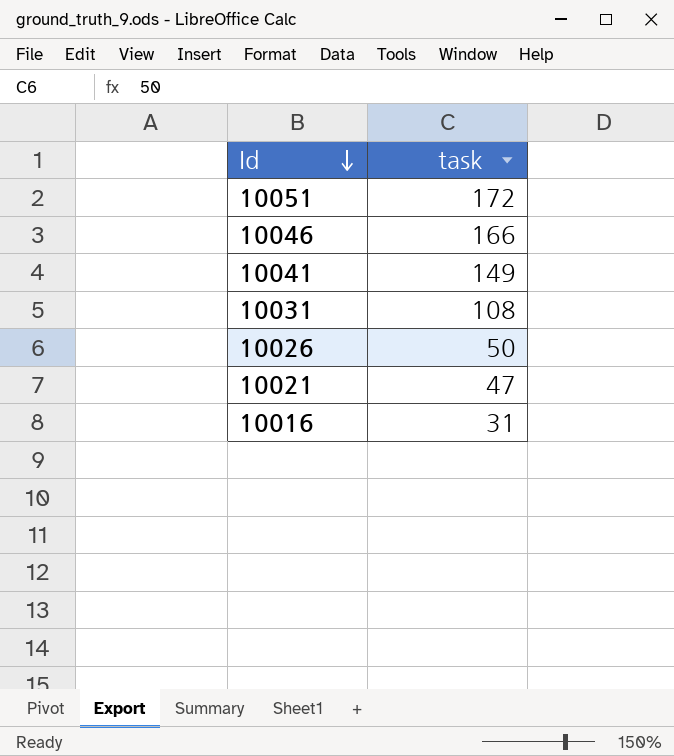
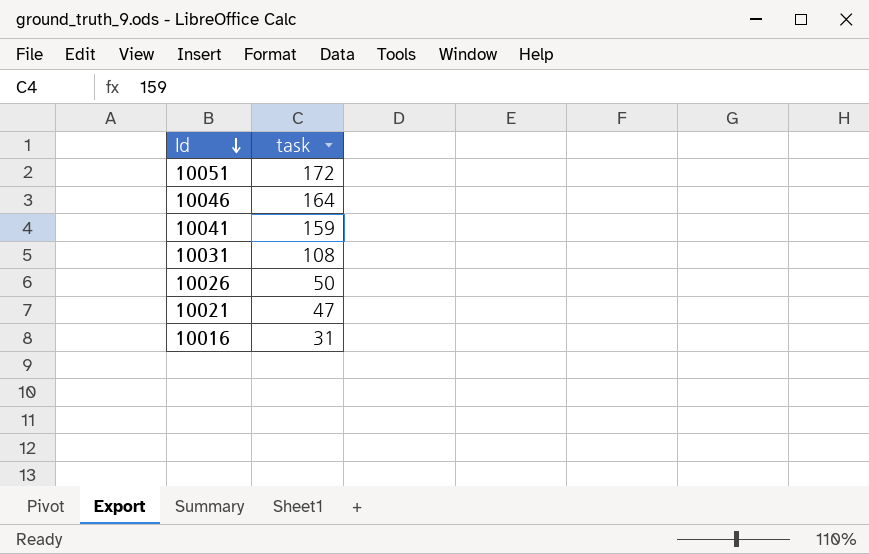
10046 | task: 166 -> 164
10041 | task: 149 -> 159

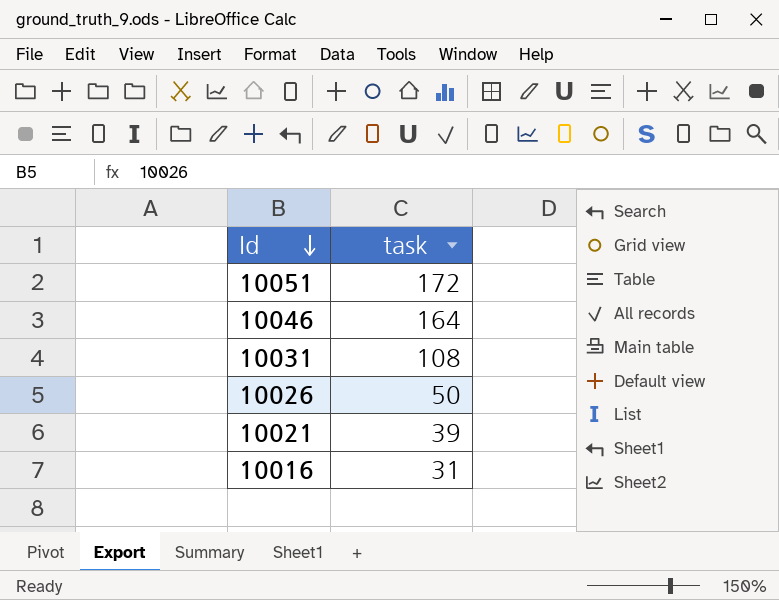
row 10041: 159 -> none
10021 | task: 47 -> 39

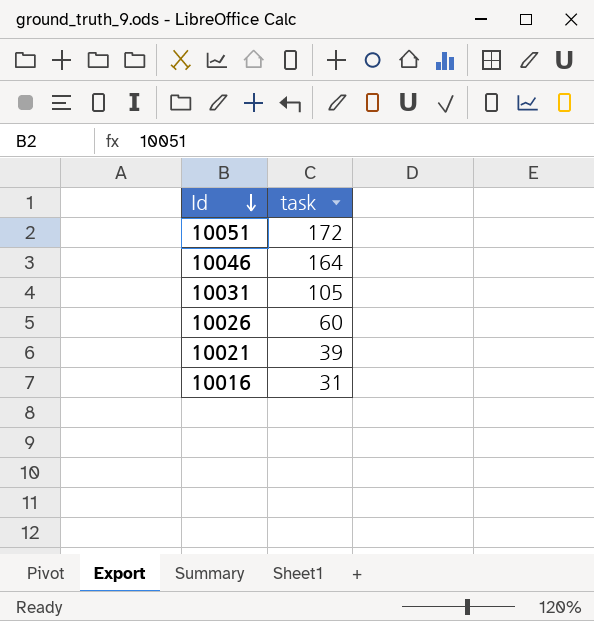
10031 | task: 108 -> 105
10026 | task: 50 -> 60

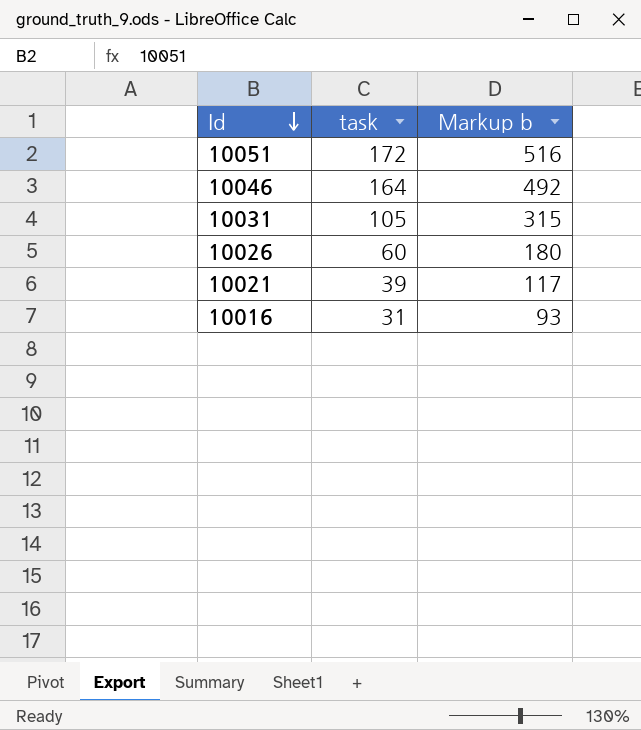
column Markup b | formula: none -> [task] * 3

